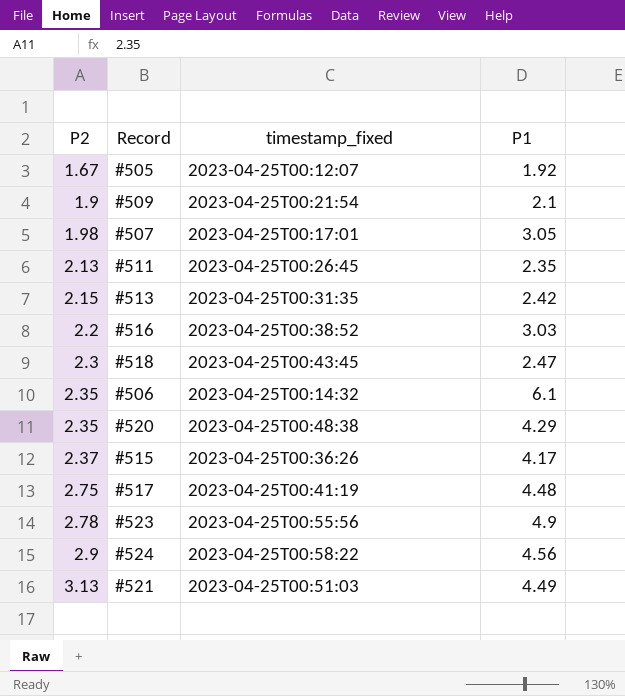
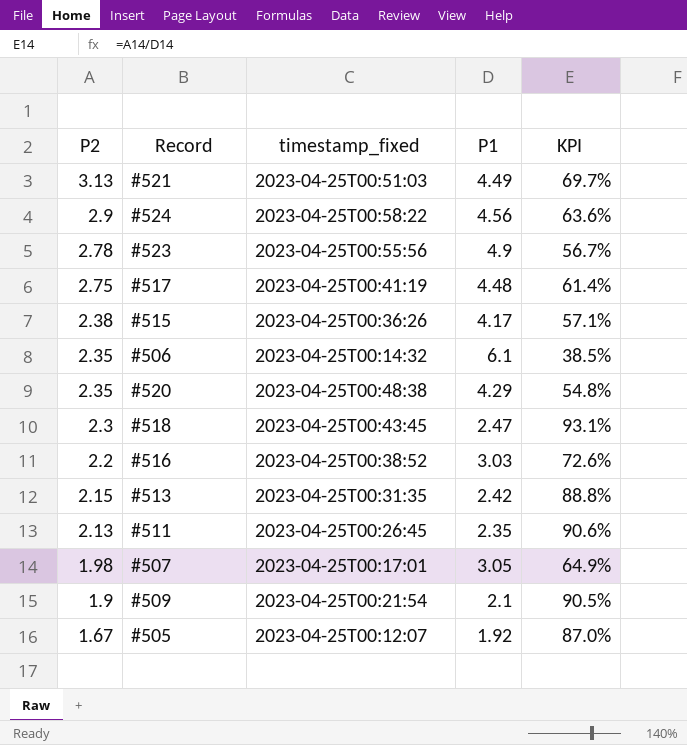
row order: P2 ascending -> P2 descending
column KPI | formula: none -> [P2] / [P1]
#515 | P2: 2.37 -> 2.38

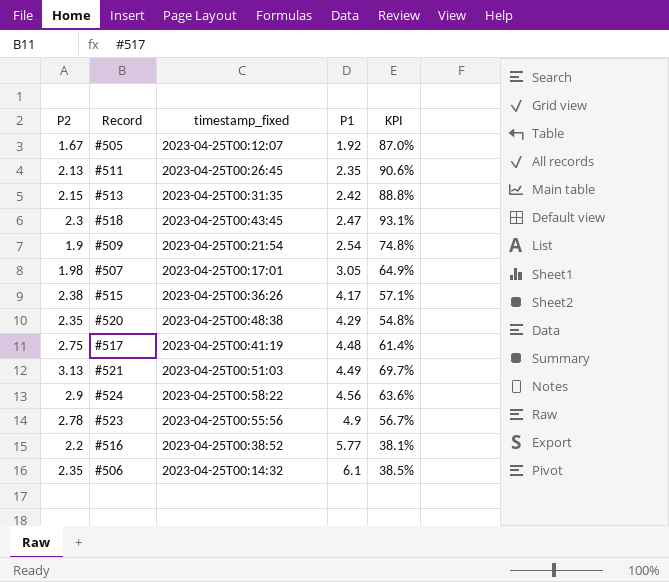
row order: P2 descending -> P1 ascending
#509 | P1: 2.1 -> 2.54
#509 | KPI: 90.5% -> 74.8%
#516 | P1: 3.03 -> 5.77
#516 | KPI: 72.6% -> 38.1%

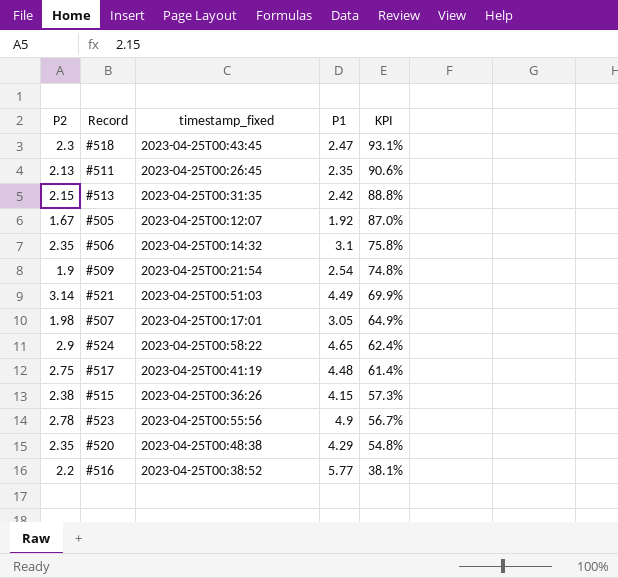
row order: P1 ascending -> KPI descending
#506 | P1: 6.1 -> 3.1
#506 | KPI: 38.5% -> 75.8%
#521 | P2: 3.13 -> 3.14
#521 | KPI: 69.7% -> 69.9%
#524 | P1: 4.56 -> 4.65
#524 | KPI: 63.6% -> 62.4%
#515 | P1: 4.17 -> 4.15
#515 | KPI: 57.1% -> 57.3%

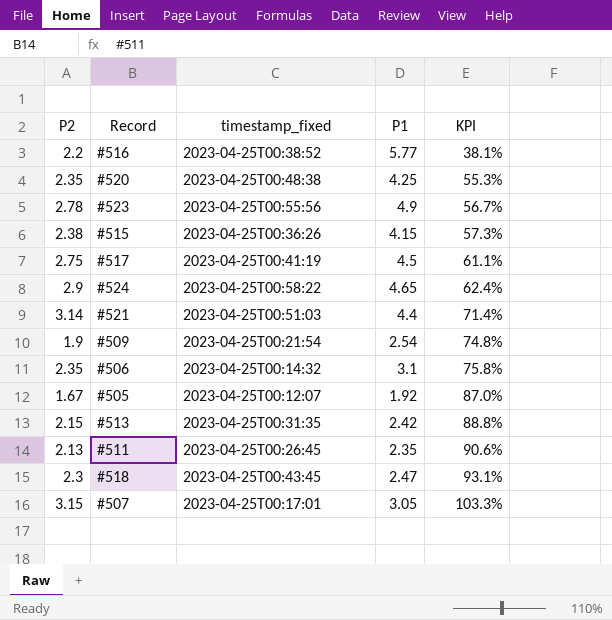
row order: KPI descending -> KPI ascending
#520 | P1: 4.29 -> 4.25
#520 | KPI: 54.8% -> 55.3%
#517 | P1: 4.48 -> 4.5
#517 | KPI: 61.4% -> 61.1%
#521 | P1: 4.49 -> 4.4
#521 | KPI: 69.9% -> 71.4%
#507 | P2: 1.98 -> 3.15
#507 | KPI: 64.9% -> 103.3%

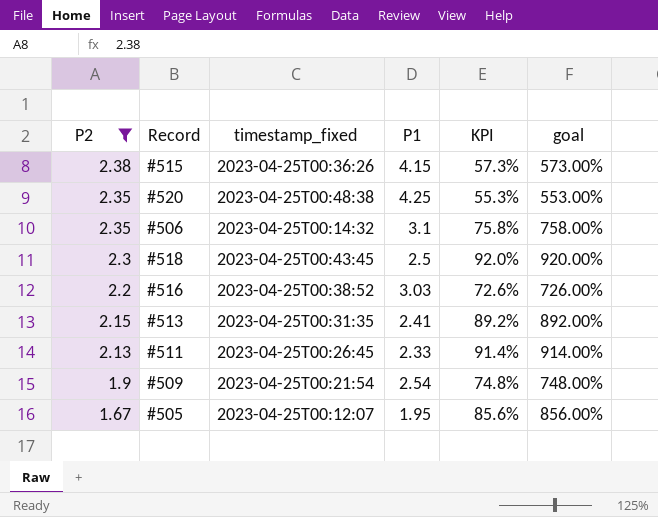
filter: none -> P2 <= 2.38
row order: KPI ascending -> P2 descending
column goal | formula: none -> [KPI] * 10
#518 | P1: 2.47 -> 2.5
#518 | KPI: 93.1% -> 92.0%
#516 | P1: 5.77 -> 3.03
#516 | KPI: 38.1% -> 72.6%
#513 | P1: 2.42 -> 2.41
#513 | KPI: 88.8% -> 89.2%
#511 | P1: 2.35 -> 2.33
#511 | KPI: 90.6% -> 91.4%
#505 | P1: 1.92 -> 1.95
#505 | KPI: 87.0% -> 85.6%

